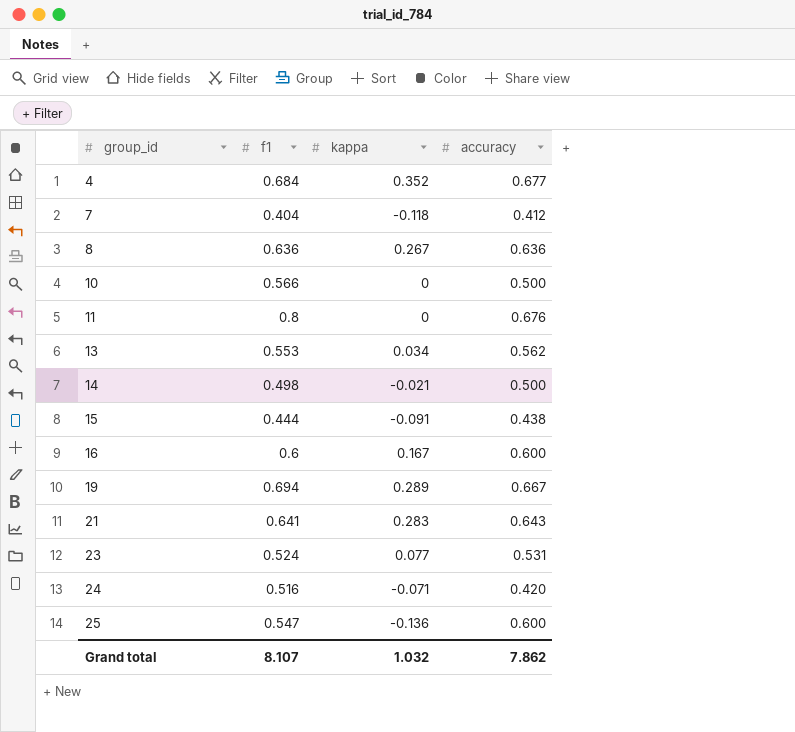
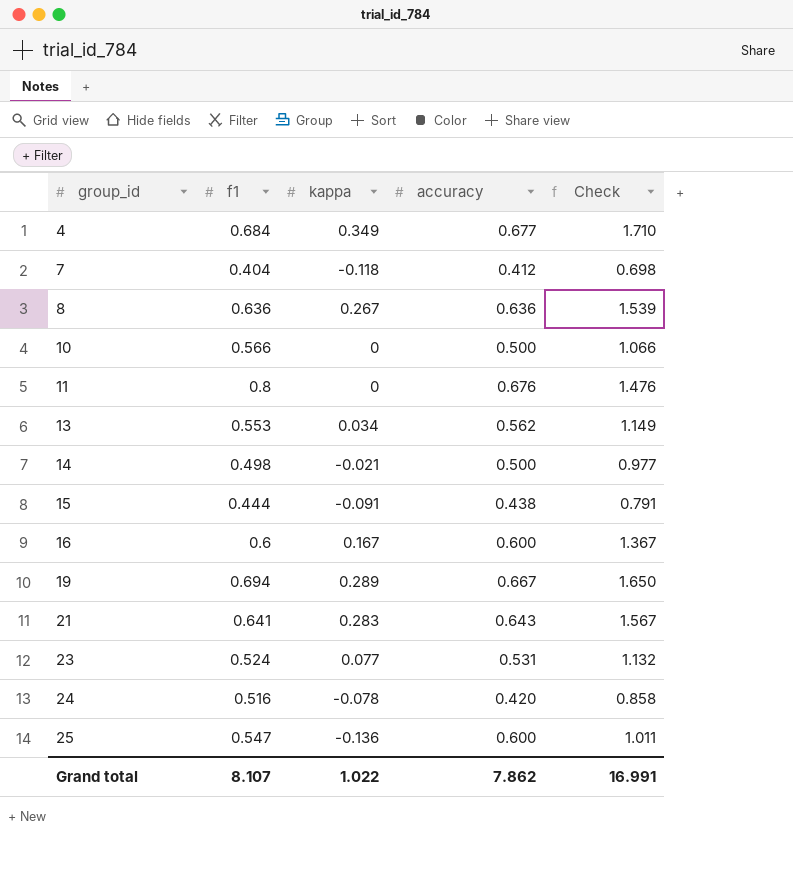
column Check | formula: none -> [f1] + [kappa] + [accuracy]
4 | kappa: 0.352 -> 0.349
24 | kappa: -0.071 -> -0.078
Grand total | kappa: 1.032 -> 1.022

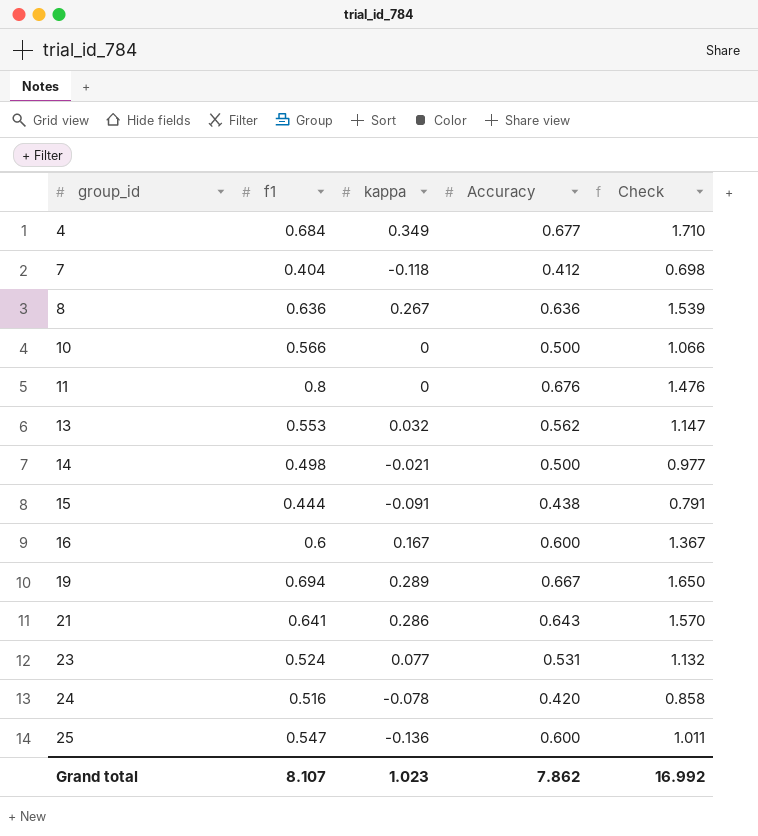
column name: accuracy -> Accuracy
13 | kappa: 0.034 -> 0.032
13 | Check: 1.149 -> 1.147
21 | kappa: 0.283 -> 0.286
21 | Check: 1.567 -> 1.570
Grand total | kappa: 1.022 -> 1.023
Grand total | Check: 16.991 -> 16.992

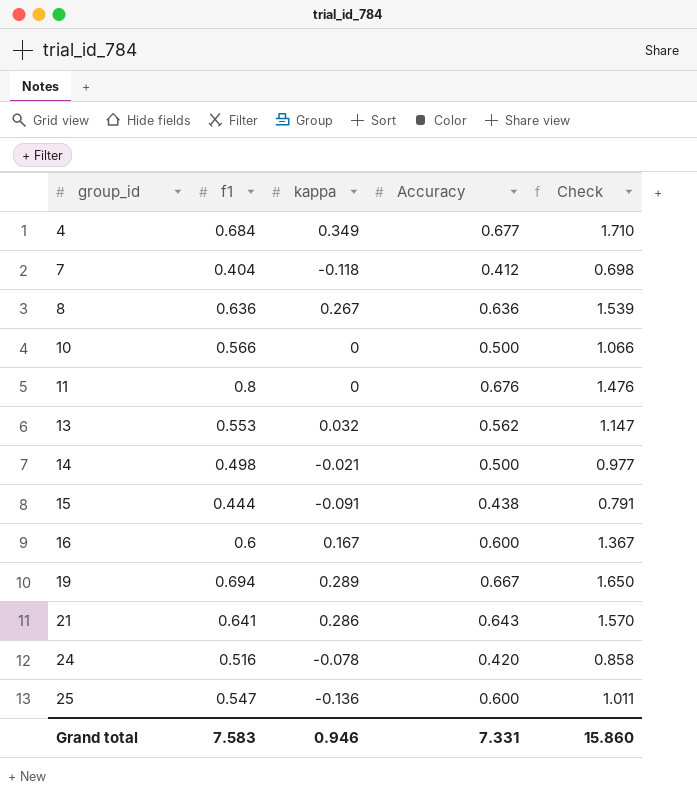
row 23: 0.524 | 0.077 | 0.531 | 1.132 -> none
Grand total | f1: 8.107 -> 7.583
Grand total | kappa: 1.023 -> 0.946
Grand total | Accuracy: 7.862 -> 7.331
Grand total | Check: 16.992 -> 15.860

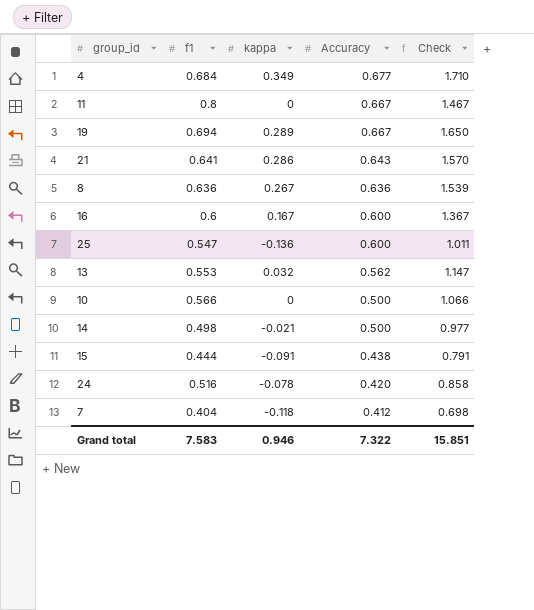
row order: group_id ascending -> Accuracy descending
11 | Accuracy: 0.676 -> 0.667
11 | Check: 1.476 -> 1.467
Grand total | Accuracy: 7.331 -> 7.322
Grand total | Check: 15.860 -> 15.851

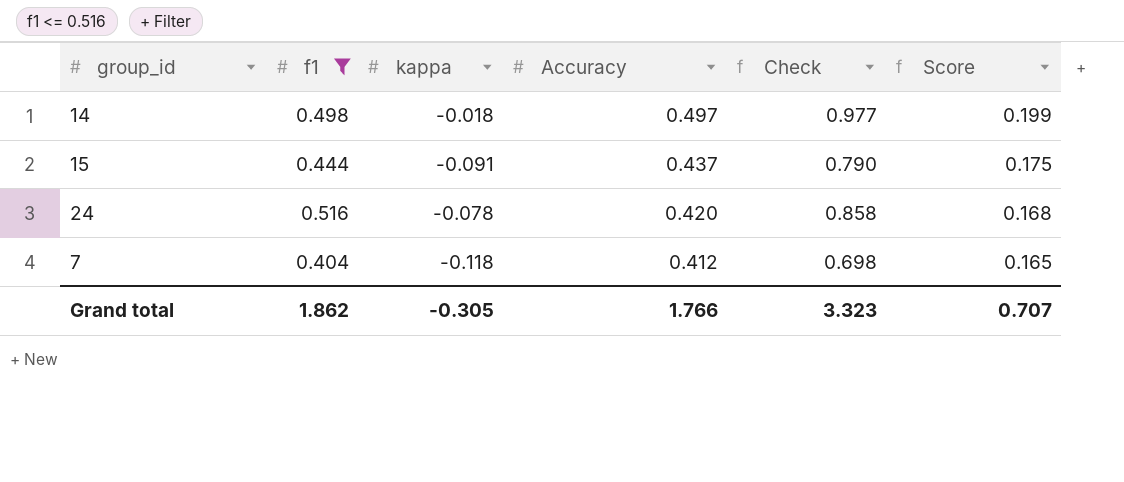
filter: none -> f1 <= 0.516
column Score | formula: none -> [Accuracy] * 0.4
14 | kappa: -0.021 -> -0.018
14 | Accuracy: 0.500 -> 0.497
15 | Accuracy: 0.438 -> 0.437
15 | Check: 0.791 -> 0.790
Grand total | f1: 7.583 -> 1.862
Grand total | kappa: 0.946 -> -0.305
Grand total | Accuracy: 7.322 -> 1.766
Grand total | Check: 15.851 -> 3.323

